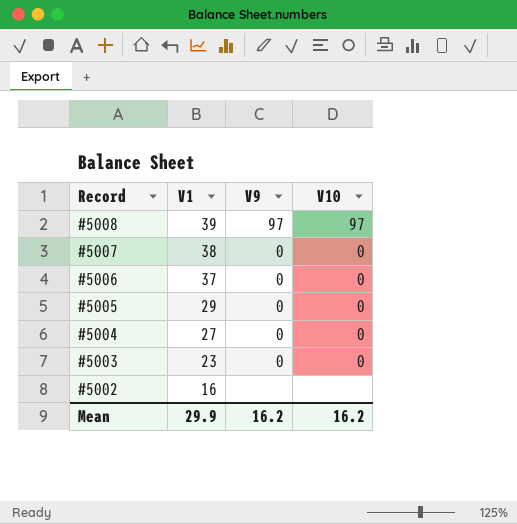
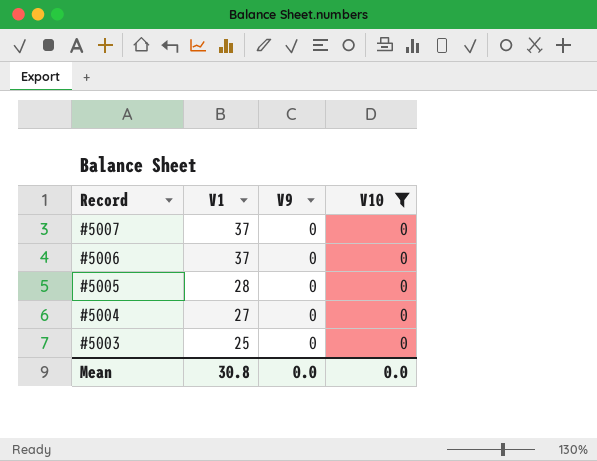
filter: none -> V10 = 0
#5007 | V1: 38 -> 37
#5005 | V1: 29 -> 28
#5003 | V1: 23 -> 25
Mean | V1: 29.9 -> 30.8
Mean | V9: 16.2 -> 0.0
Mean | V10: 16.2 -> 0.0

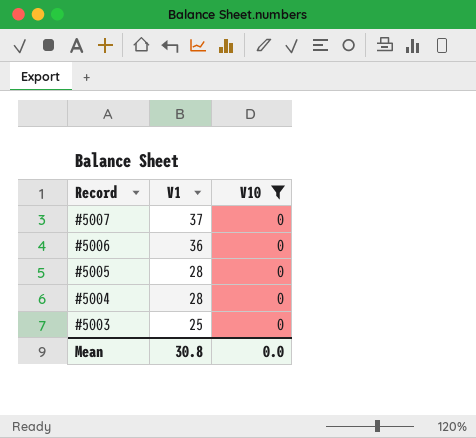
column V9 | position: 3 -> none
#5006 | V1: 37 -> 36
#5004 | V1: 27 -> 28

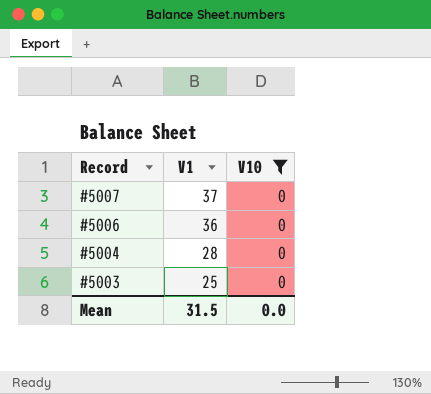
row #5005: 28 | 0 -> none
Mean | V1: 30.8 -> 31.5

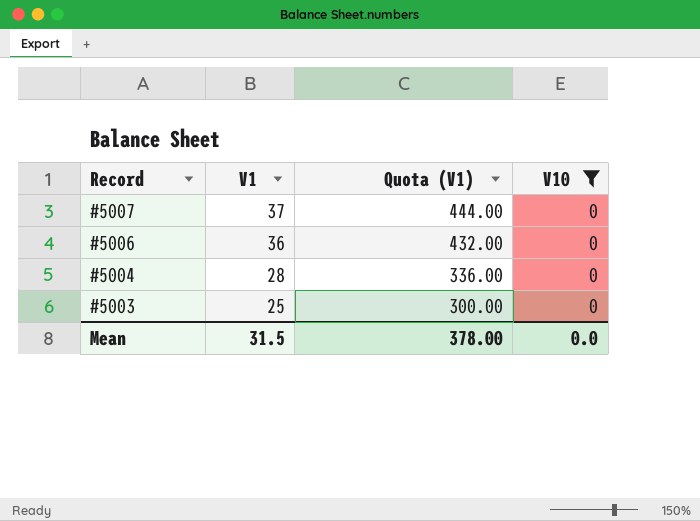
column Quota (V1) | formula: none -> [V1] * 12

